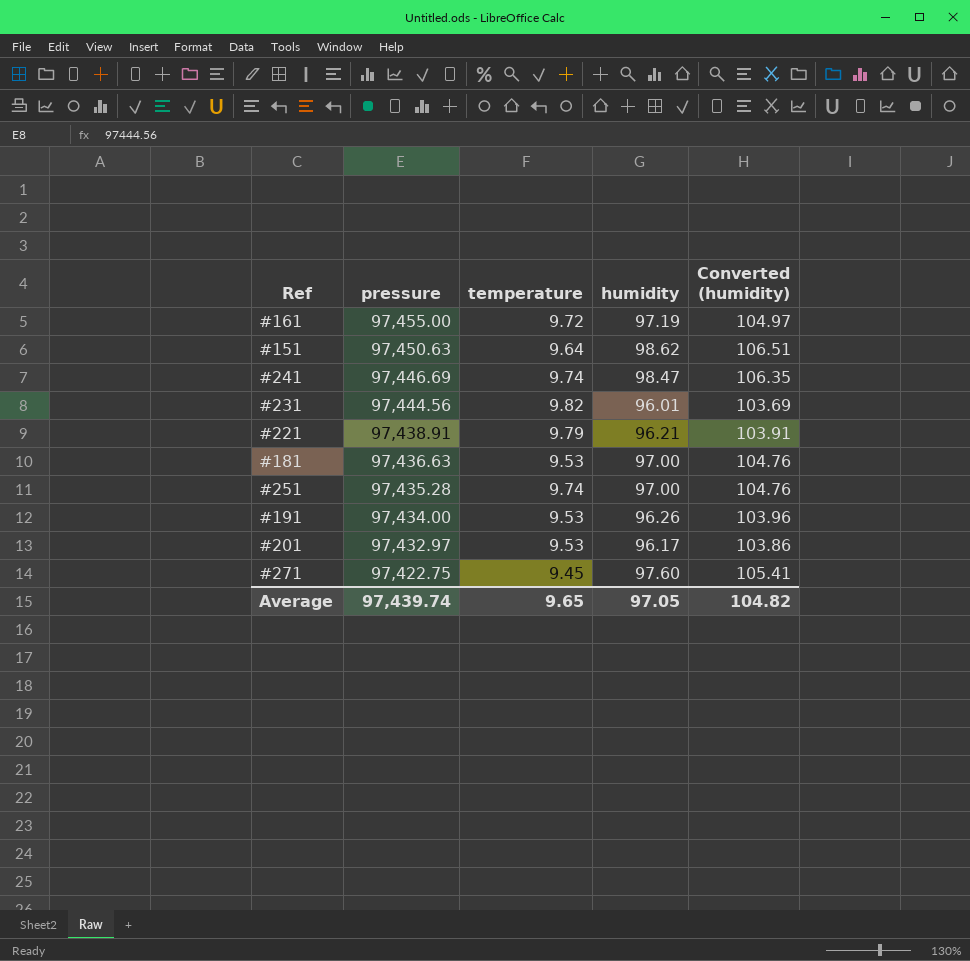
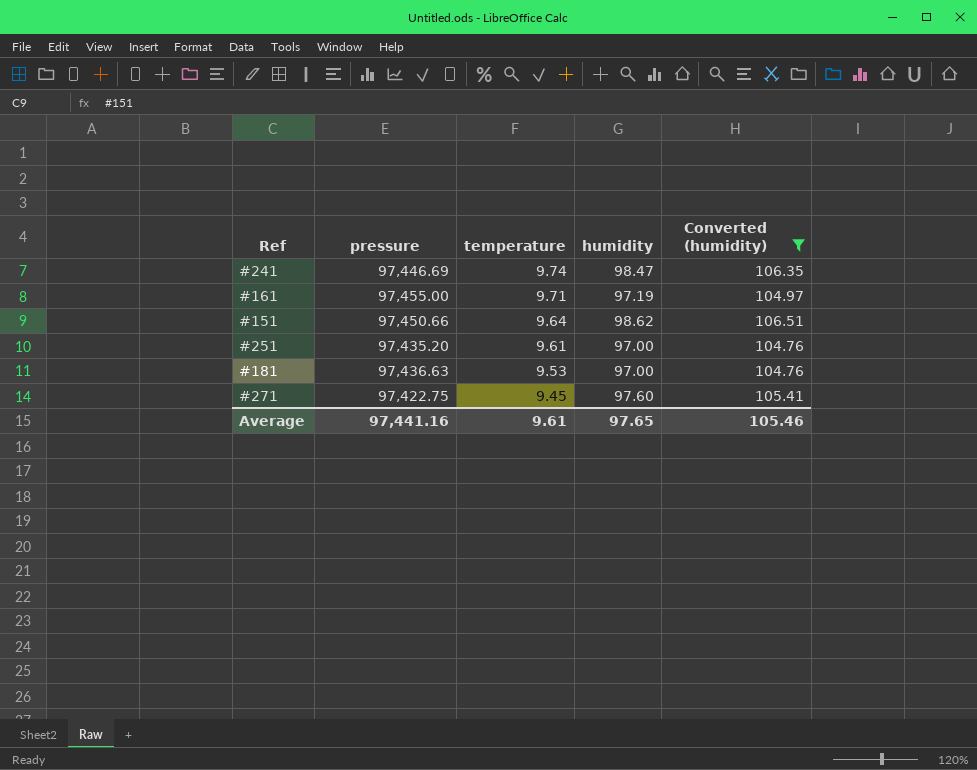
filter: none -> Converted (humidity) >= 104.76
row order: pressure descending -> temperature descending
#161 | temperature: 9.72 -> 9.71
#151 | pressure: 97,450.63 -> 97,450.66
#251 | pressure: 97,435.28 -> 97,435.20
#251 | temperature: 9.74 -> 9.61
Average | pressure: 97,439.74 -> 97,441.16
Average | temperature: 9.65 -> 9.61
Average | humidity: 97.05 -> 97.65
Average | Converted (humidity): 104.82 -> 105.46

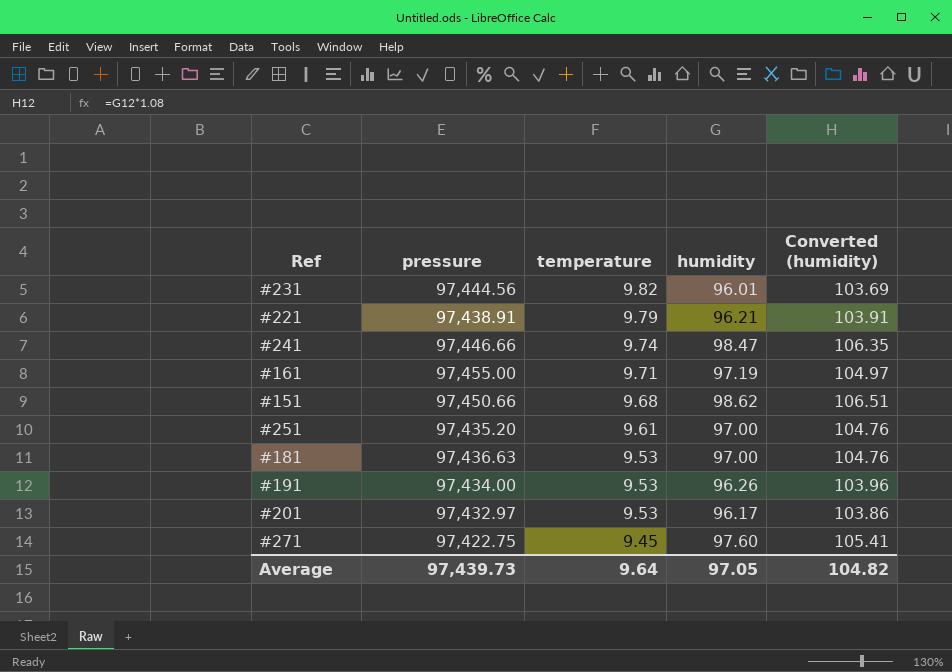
filter: Converted (humidity) >= 104.76 -> none
#241 | pressure: 97,446.69 -> 97,446.66
#151 | temperature: 9.64 -> 9.68
Average | pressure: 97,441.16 -> 97,439.73
Average | temperature: 9.61 -> 9.64
Average | humidity: 97.65 -> 97.05
Average | Converted (humidity): 105.46 -> 104.82

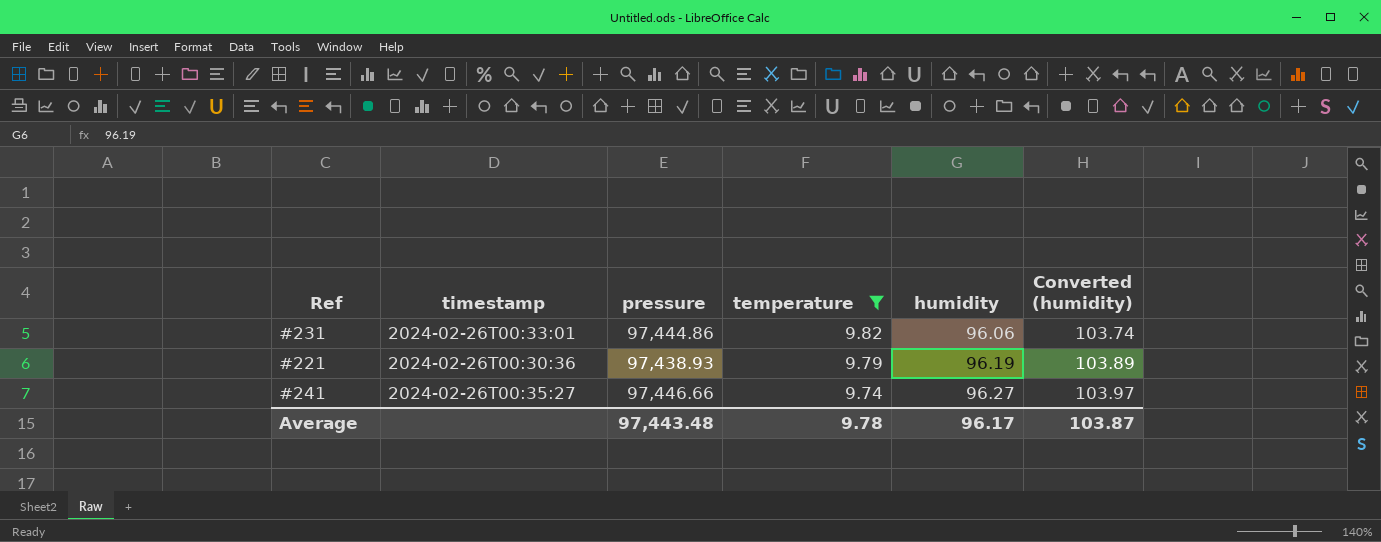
filter: none -> temperature >= 9.74
column timestamp | position: none -> 2
#231 | pressure: 97,444.56 -> 97,444.86
#231 | humidity: 96.01 -> 96.06
#231 | Converted (humidity): 103.69 -> 103.74
#221 | pressure: 97,438.91 -> 97,438.93
#221 | humidity: 96.21 -> 96.19
#221 | Converted (humidity): 103.91 -> 103.89
#241 | humidity: 98.47 -> 96.27
#241 | Converted (humidity): 106.35 -> 103.97
Average | pressure: 97,439.73 -> 97,443.48
Average | temperature: 9.64 -> 9.78
Average | humidity: 97.05 -> 96.17
Average | Converted (humidity): 104.82 -> 103.87

